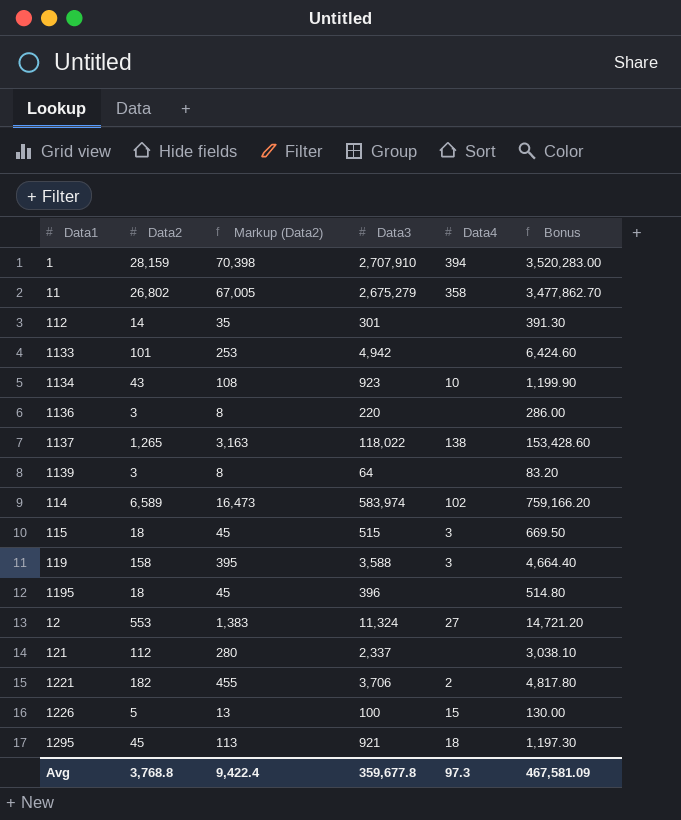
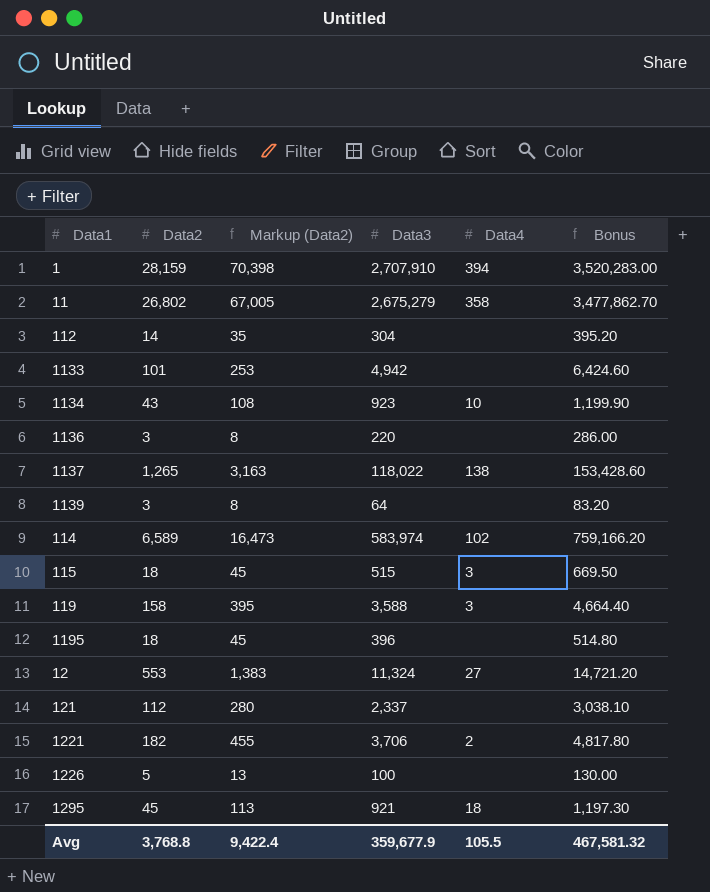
112 | Data3: 301 -> 304
112 | Bonus: 391.30 -> 395.20
1226 | Data4: 15 -> none
Avg | Data3: 359,677.8 -> 359,677.9
Avg | Data4: 97.3 -> 105.5
Avg | Bonus: 467,581.09 -> 467,581.32

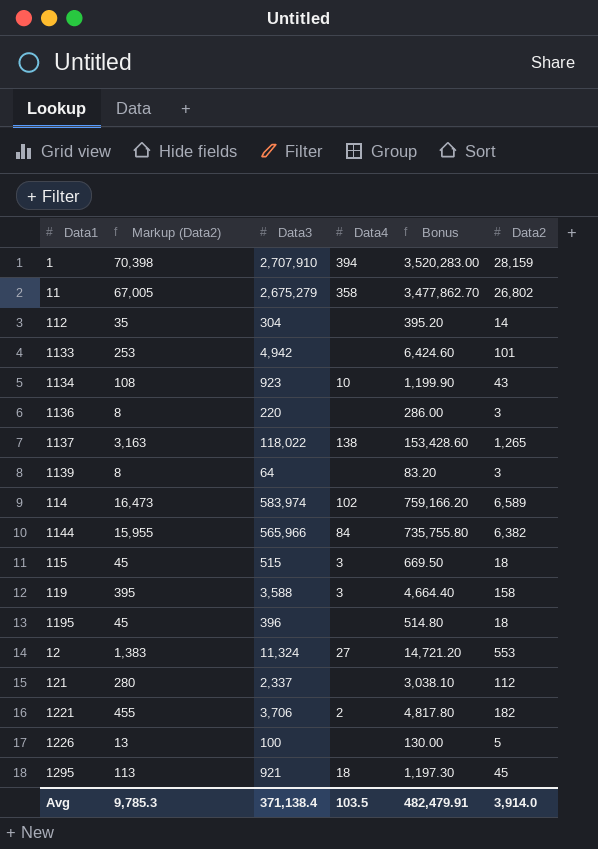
column Data2 | position: 2 -> 6
row 1144: none -> 15,955 | 565,966 | 84 | 735,755.80 | 6,382
Avg | Markup (Data2): 9,422.4 -> 9,785.3
Avg | Data3: 359,677.9 -> 371,138.4
Avg | Data4: 105.5 -> 103.5
Avg | Bonus: 467,581.32 -> 482,479.91
Avg | Data2: 3,768.8 -> 3,914.0

